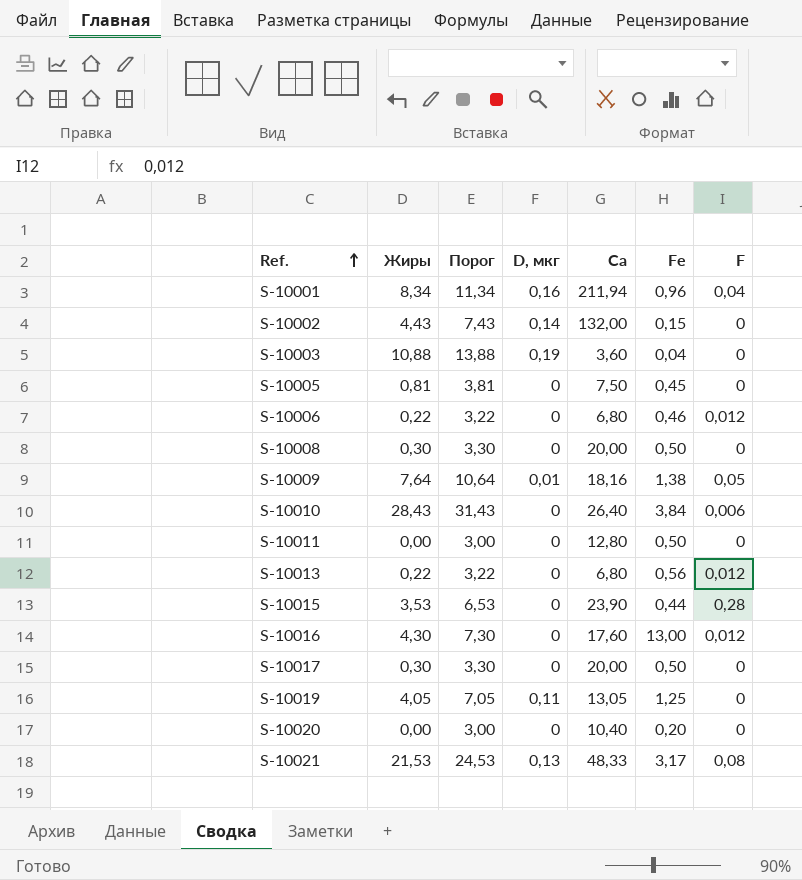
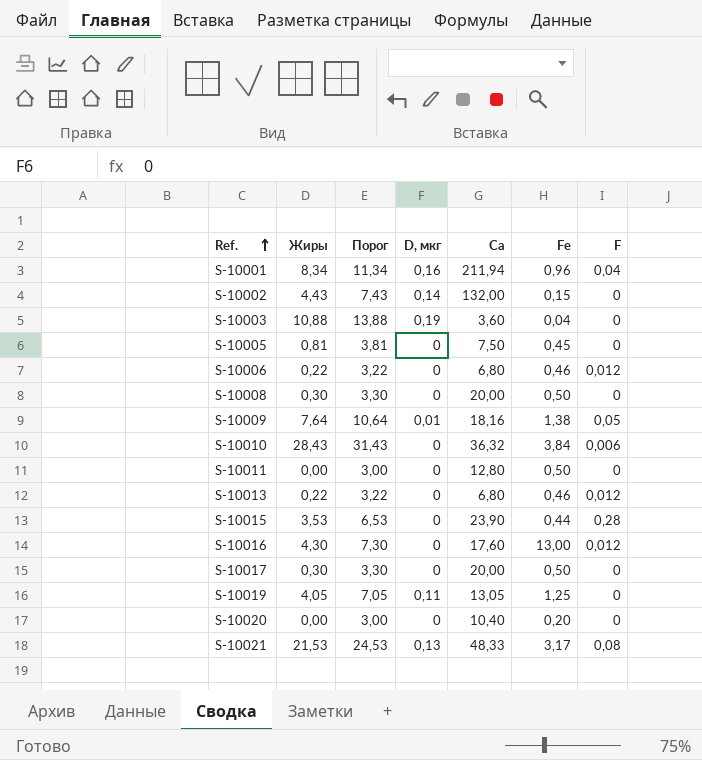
S-10010 | Ca: 26,40 -> 36,32
S-10013 | Fe: 0,56 -> 0,46

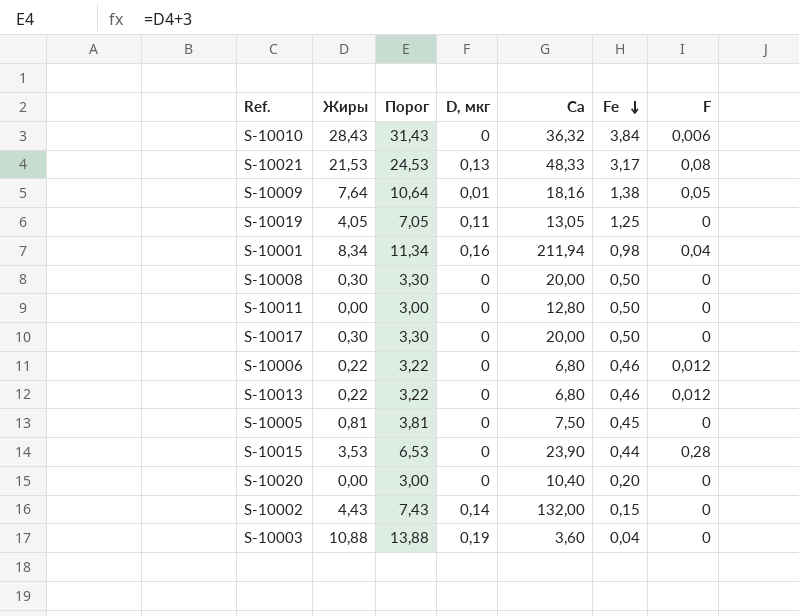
row order: Ref. ascending -> Fe descending
row S-10016: 4,30 | 7,30 | 0 | 17,60 | 13,00 | 0,012 -> none
S-10001 | Fe: 0,96 -> 0,98

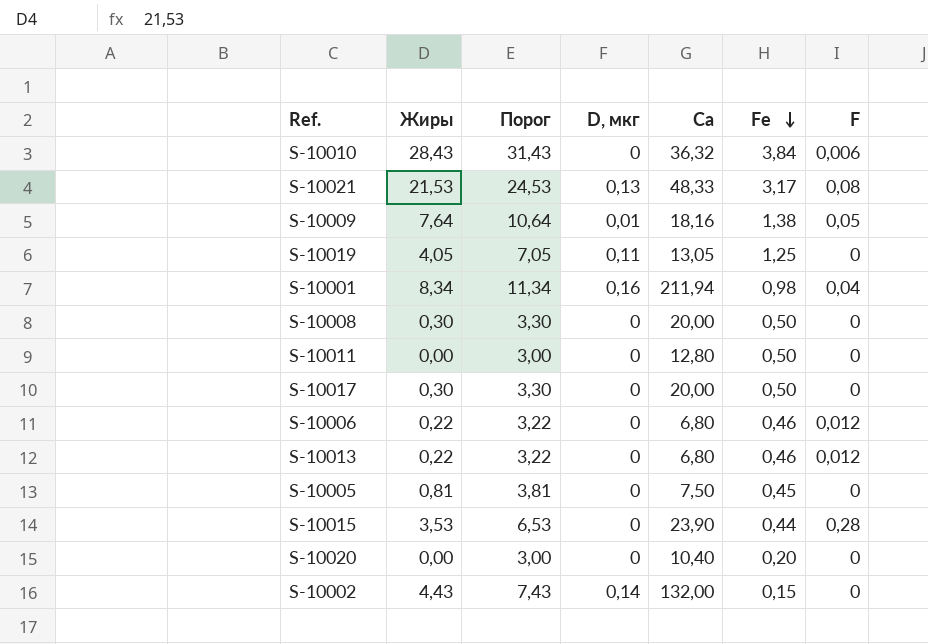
row S-10003: 10,88 | 13,88 | 0,19 | 3,60 | 0,04 | 0 -> none

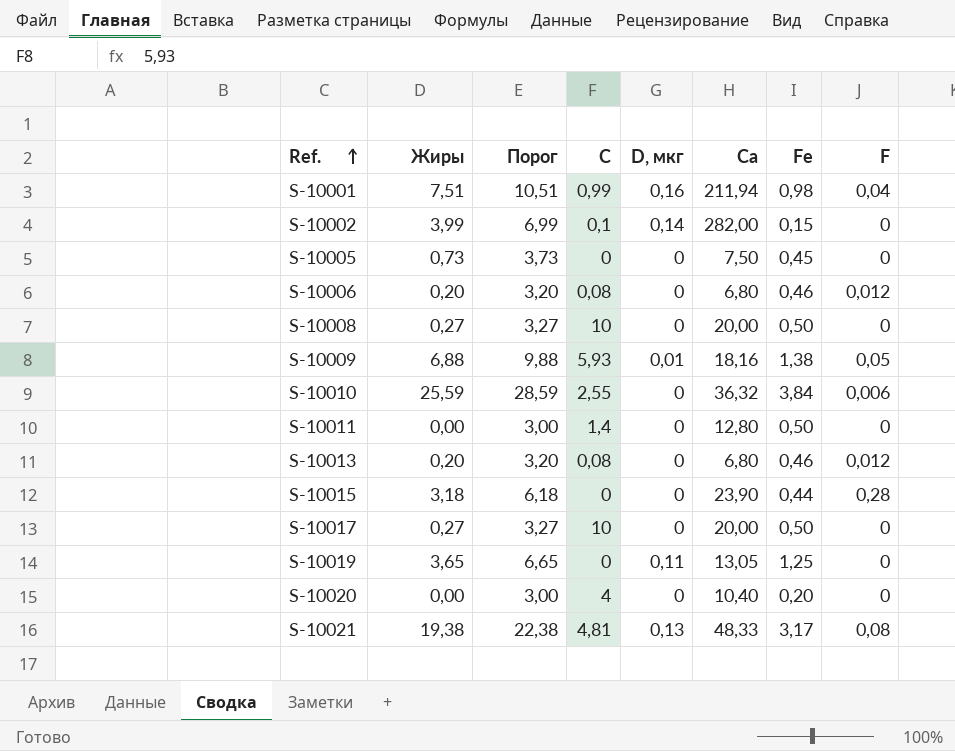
row order: Fe descending -> Ref. ascending
column C | position: none -> 4
S-10001 | Жиры: 8,34 -> 7,51
S-10001 | Порог: 11,34 -> 10,51
S-10002 | Жиры: 4,43 -> 3,99
S-10002 | Порог: 7,43 -> 6,99
S-10002 | Ca: 132,00 -> 282,00
S-10005 | Жиры: 0,81 -> 0,73
S-10005 | Порог: 3,81 -> 3,73
S-10006 | Жиры: 0,22 -> 0,20
S-10006 | Порог: 3,22 -> 3,20
S-10008 | Жиры: 0,30 -> 0,27
S-10008 | Порог: 3,30 -> 3,27
S-10009 | Жиры: 7,64 -> 6,88
S-10009 | Порог: 10,64 -> 9,88
S-10010 | Жиры: 28,43 -> 25,59
S-10010 | Порог: 31,43 -> 28,59
S-10013 | Жиры: 0,22 -> 0,20
S-10013 | Порог: 3,22 -> 3,20
S-10015 | Жиры: 3,53 -> 3,18
S-10015 | Порог: 6,53 -> 6,18
S-10017 | Жиры: 0,30 -> 0,27
S-10017 | Порог: 3,30 -> 3,27
S-10019 | Жиры: 4,05 -> 3,65
S-10019 | Порог: 7,05 -> 6,65
S-10021 | Жиры: 21,53 -> 19,38
S-10021 | Порог: 24,53 -> 22,38

